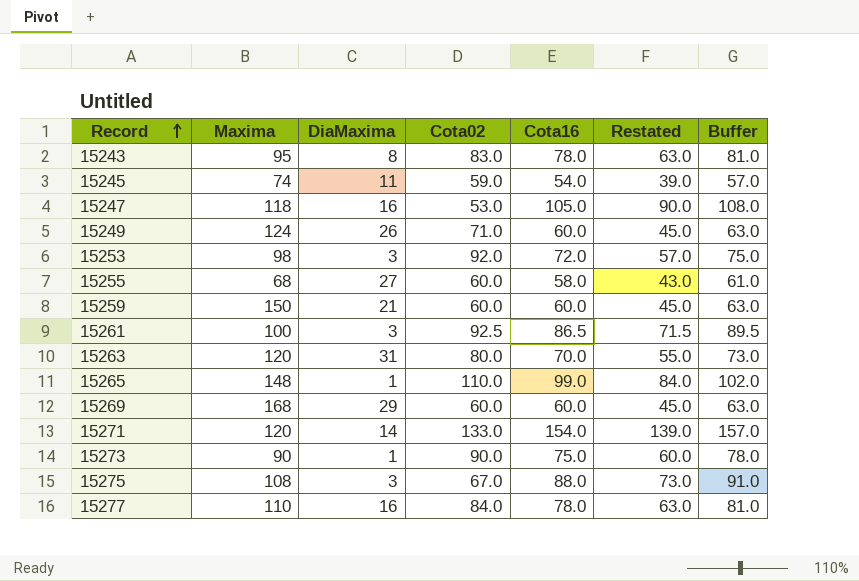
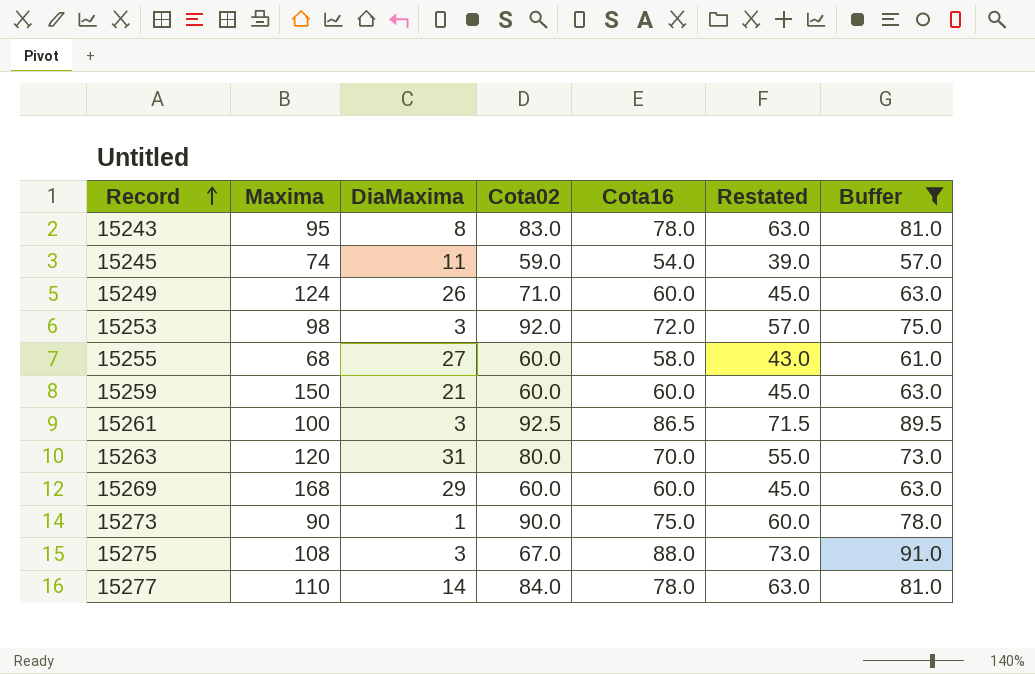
filter: none -> Buffer <= 91.0
15277 | DiaMaxima: 16 -> 14

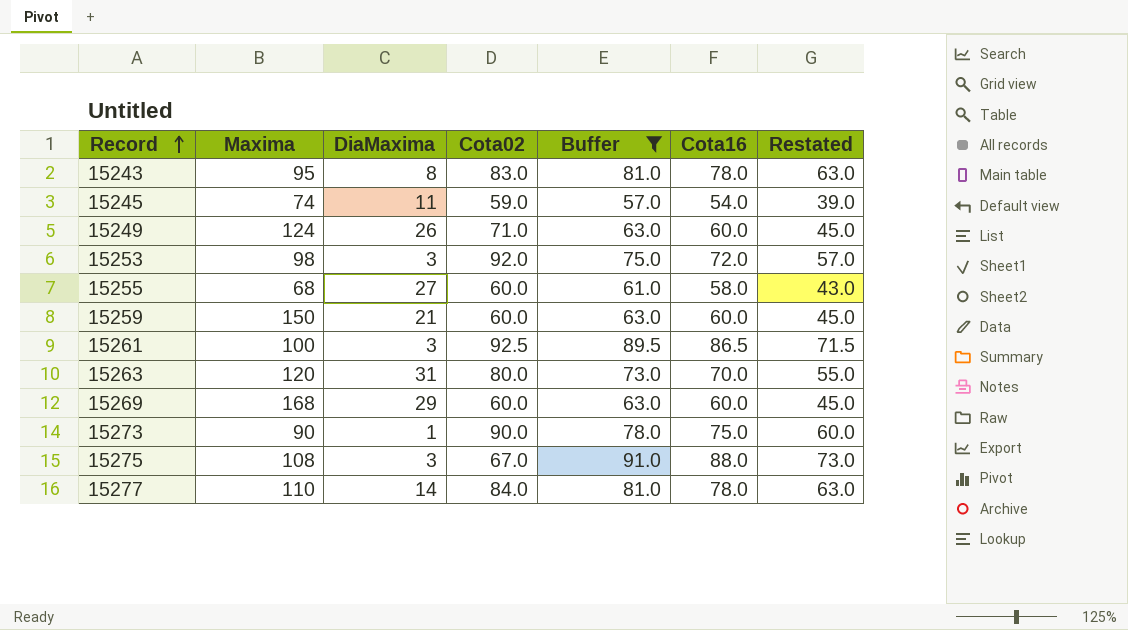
column Buffer | position: 7 -> 5

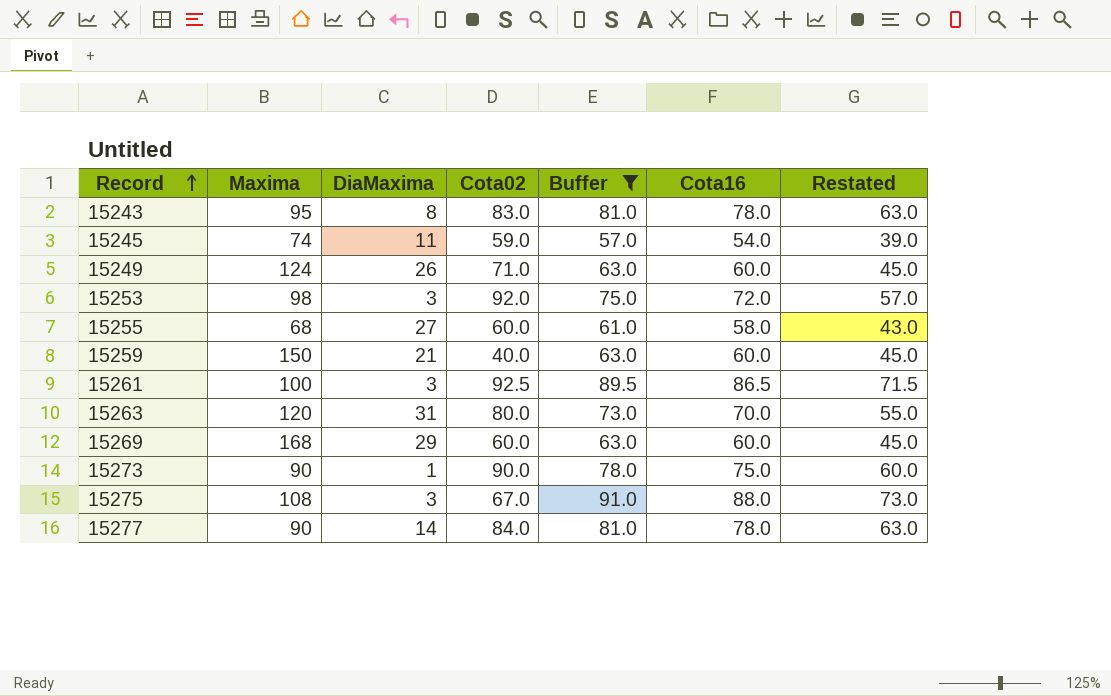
15259 | Cota02: 60.0 -> 40.0
15277 | Maxima: 110 -> 90

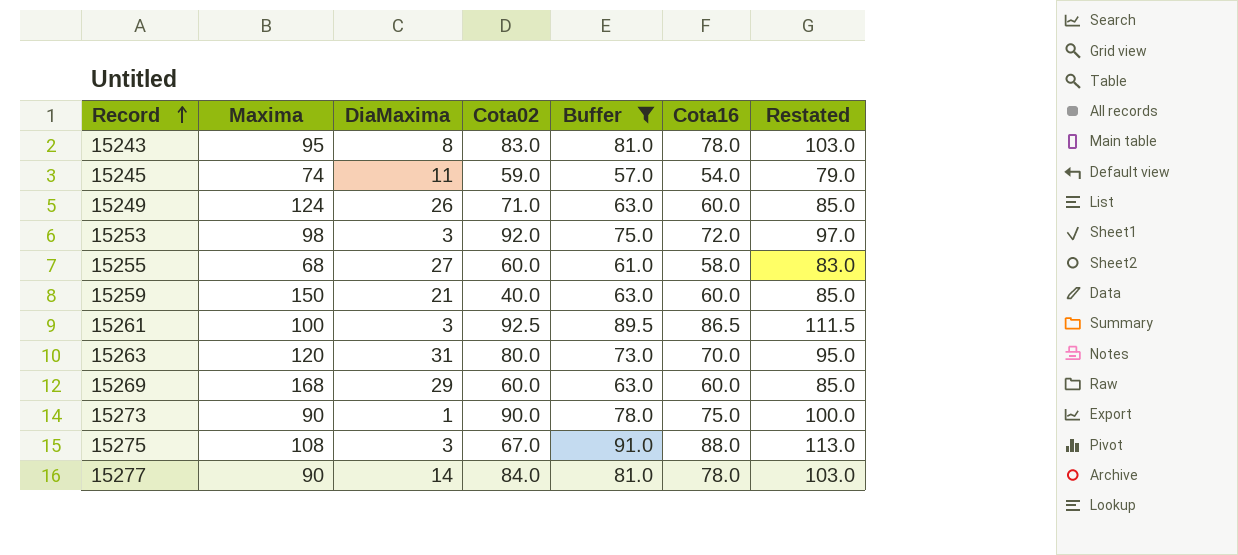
column Restated | formula: [Cota16] - 15 -> [Cota16] + 25

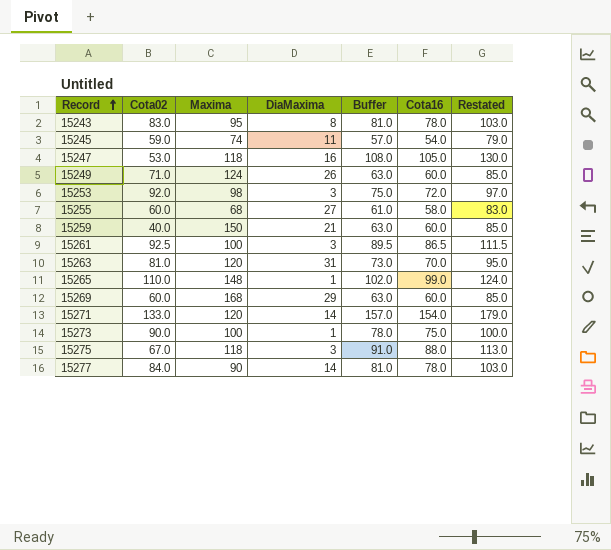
filter: Buffer <= 91.0 -> none
column Cota02 | position: 4 -> 2
15263 | Cota02: 80.0 -> 81.0
15273 | Maxima: 90 -> 100
15275 | Maxima: 108 -> 118

